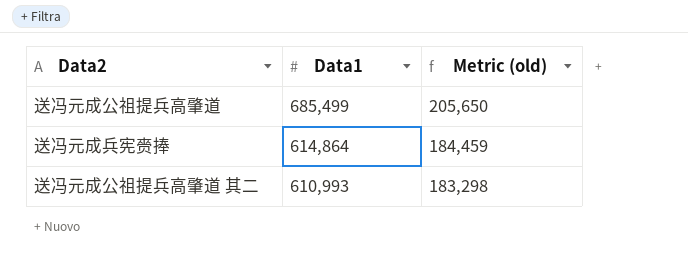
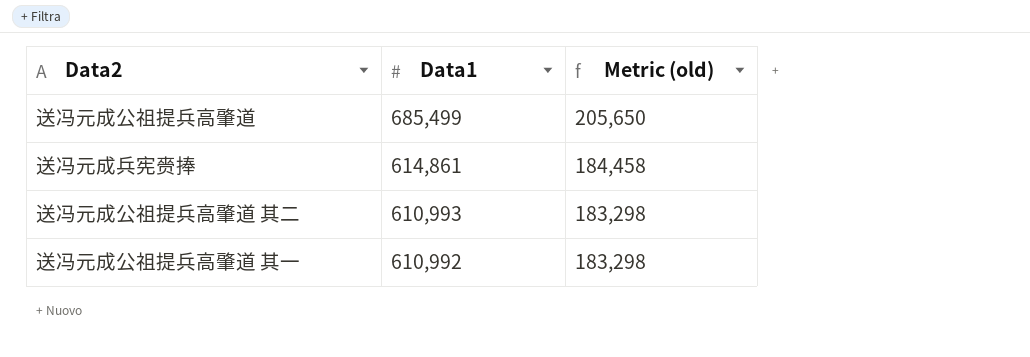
送冯元成兵宪赍捧 | Data1: 614,864 -> 614,861
送冯元成兵宪赍捧 | Metric (old): 184,459 -> 184,458
row 送冯元成公祖提兵高肇道 其一: none -> 610,992 | 183,298

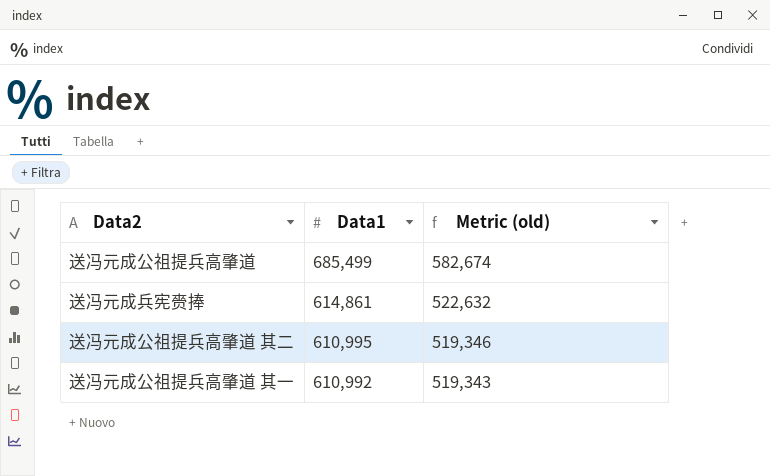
column Metric (old) | formula: [Data1] * 0.3 -> [Data1] * 0.85
送冯元成公祖提兵高肇道 其二 | Data1: 610,993 -> 610,995

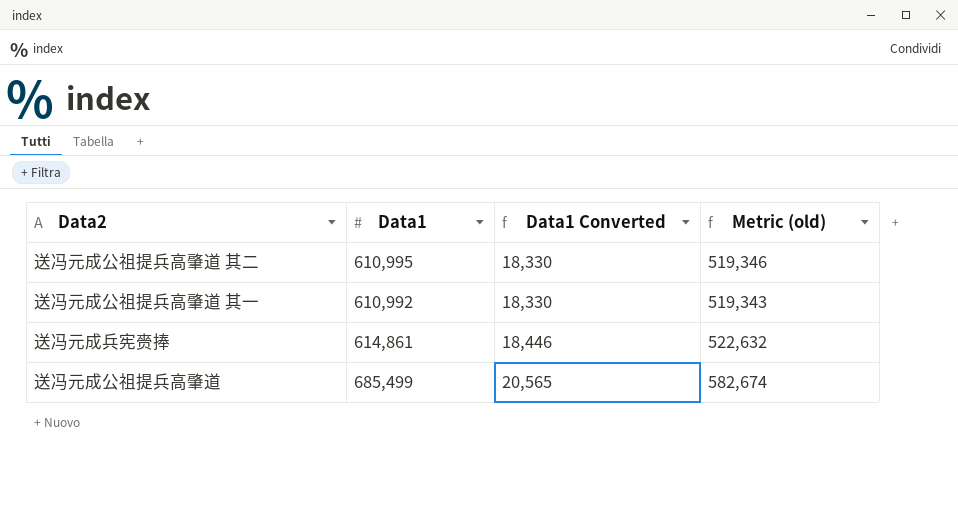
row order: Data1 descending -> Data1 Converted ascending
column Data1 Converted | formula: none -> [Data1] * 0.03

